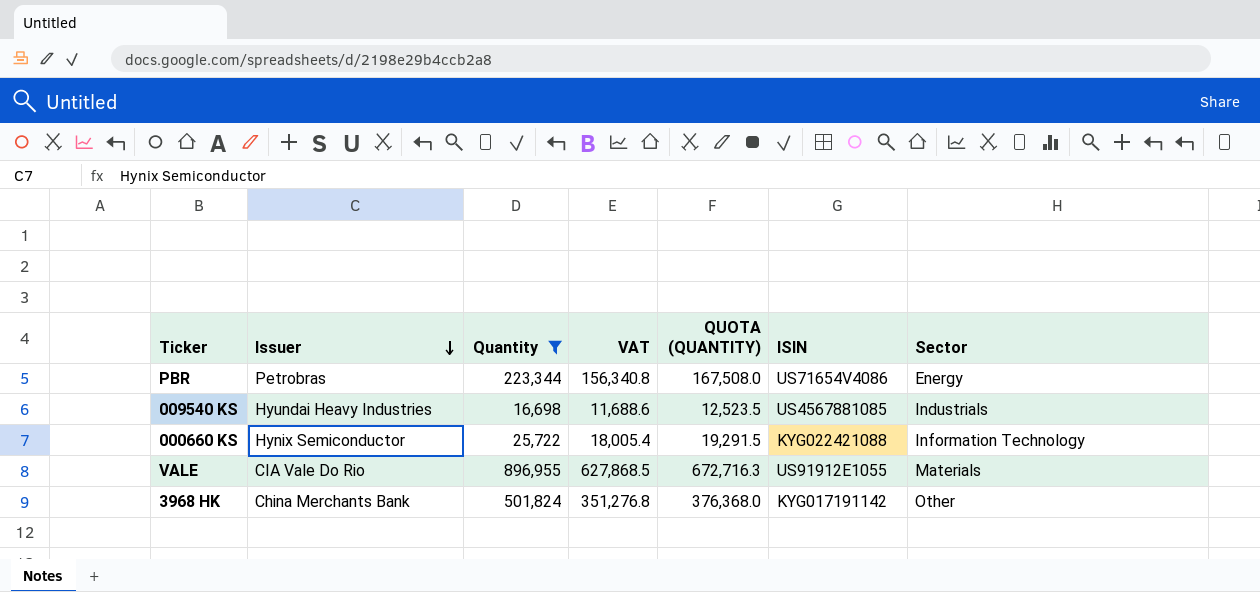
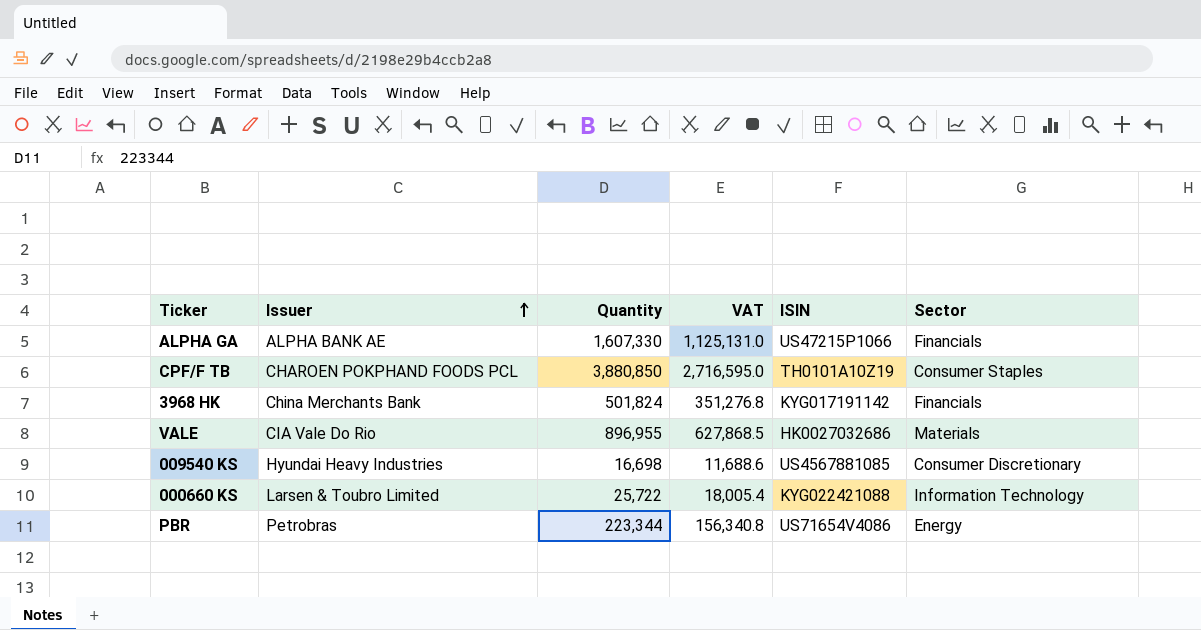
filter: Quantity <= 896,955 -> none
row order: Issuer descending -> Issuer ascending
column QUOTA (QUANTITY) | formula: [Quantity] * 0.75 -> none
3968 HK | Sector: Other -> Financials
VALE | ISIN: US91912E1055 -> HK0027032686
009540 KS | Sector: Industrials -> Consumer Discretionary
000660 KS | Issuer: Hynix Semiconductor -> Larsen & Toubro Limited

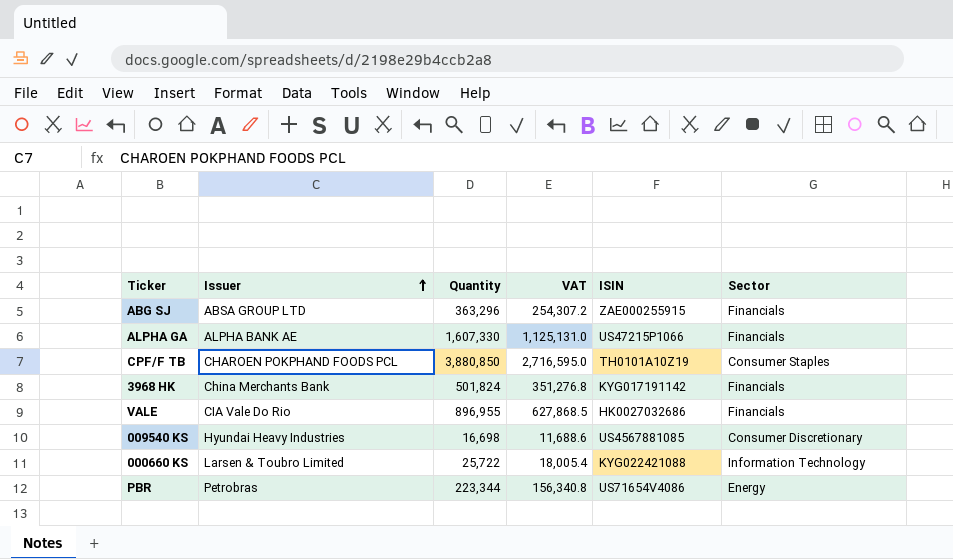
row ABG SJ: none -> ABSA GROUP LTD | 363,296 | 254,307.2 | ZAE000255915 | Financials
VALE | Sector: Materials -> Financials

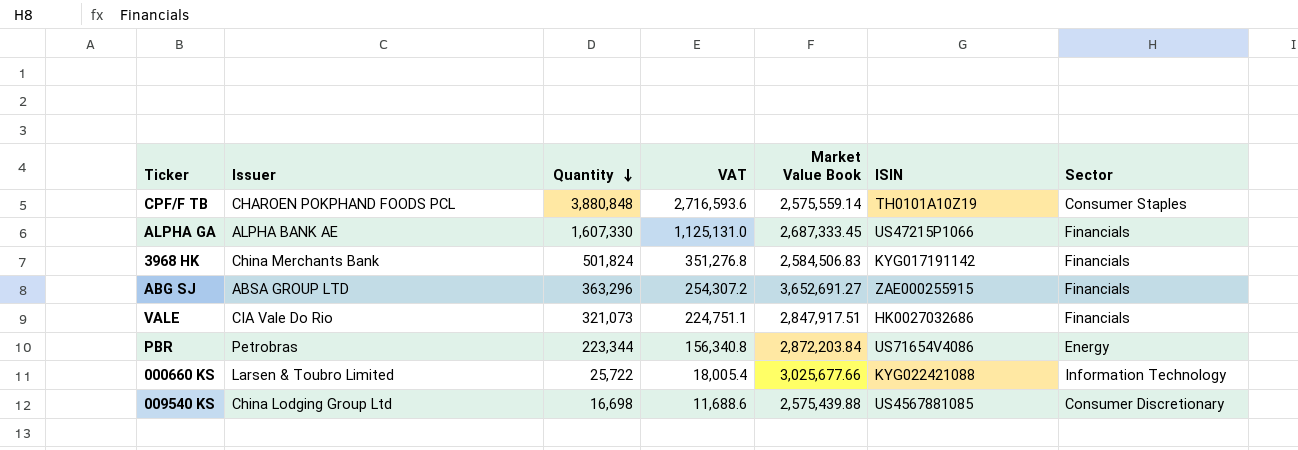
row order: Issuer ascending -> Quantity descending
column Market Value Book | position: none -> 5
CPF/F TB | Quantity: 3,880,850 -> 3,880,848
CPF/F TB | VAT: 2,716,595.0 -> 2,716,593.6
VALE | Quantity: 896,955 -> 321,073
VALE | VAT: 627,868.5 -> 224,751.1
009540 KS | Issuer: Hyundai Heavy Industries -> China Lodging Group Ltd

